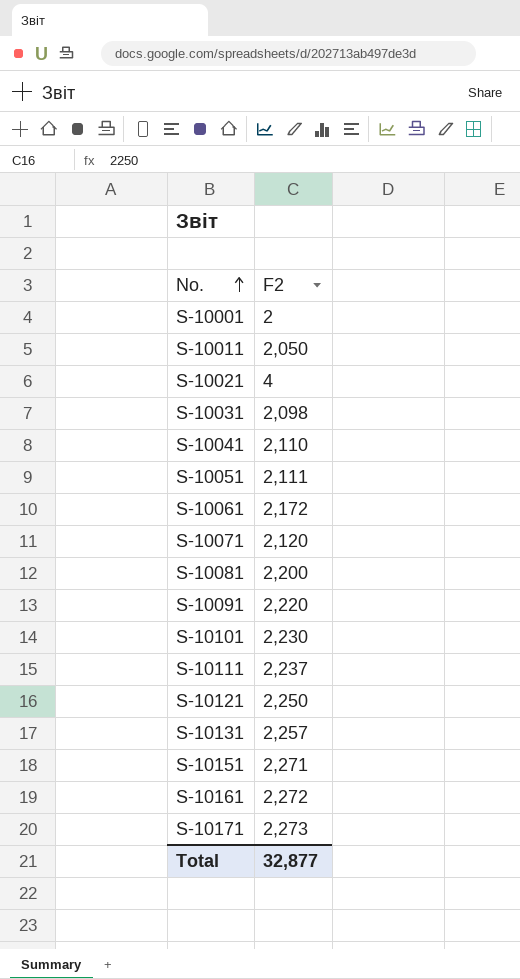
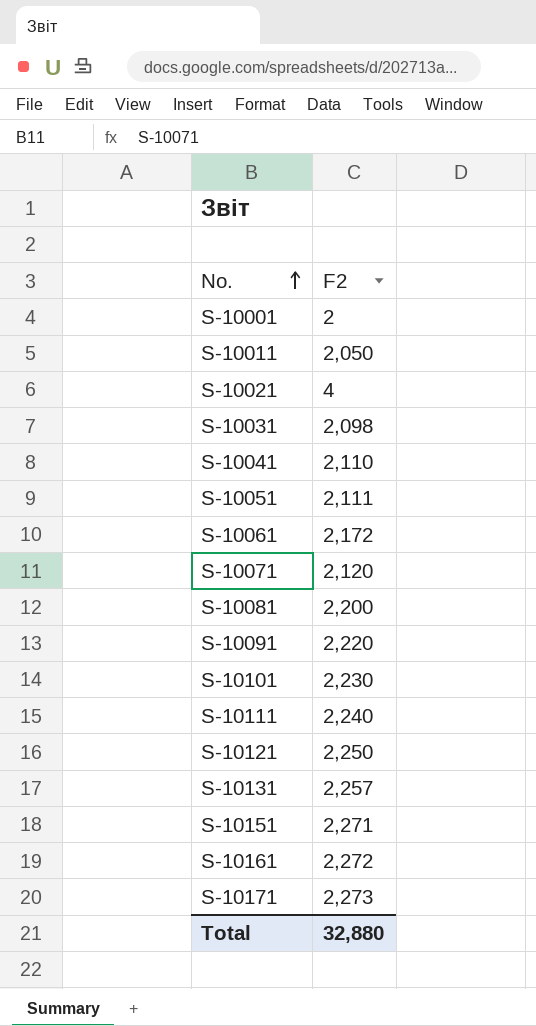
S-10111 | F2: 2,237 -> 2,240
Total | F2: 32,877 -> 32,880

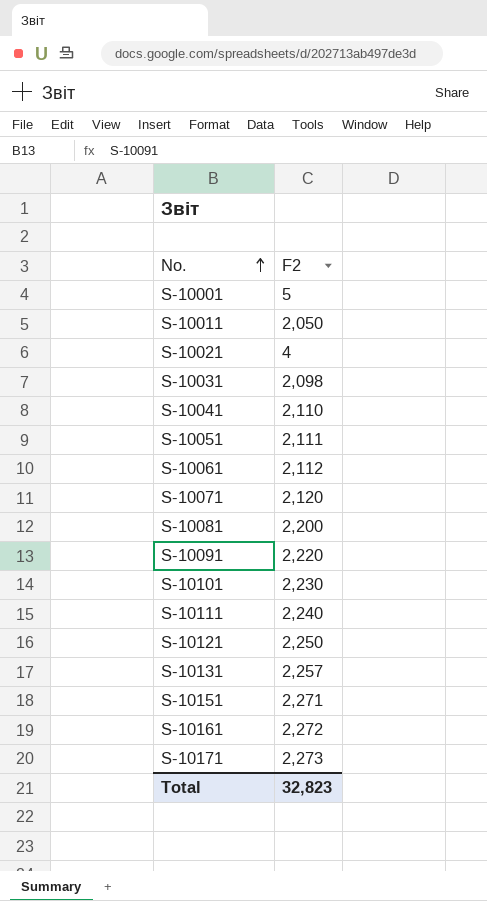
S-10001 | F2: 2 -> 5
S-10061 | F2: 2,172 -> 2,112
Total | F2: 32,880 -> 32,823

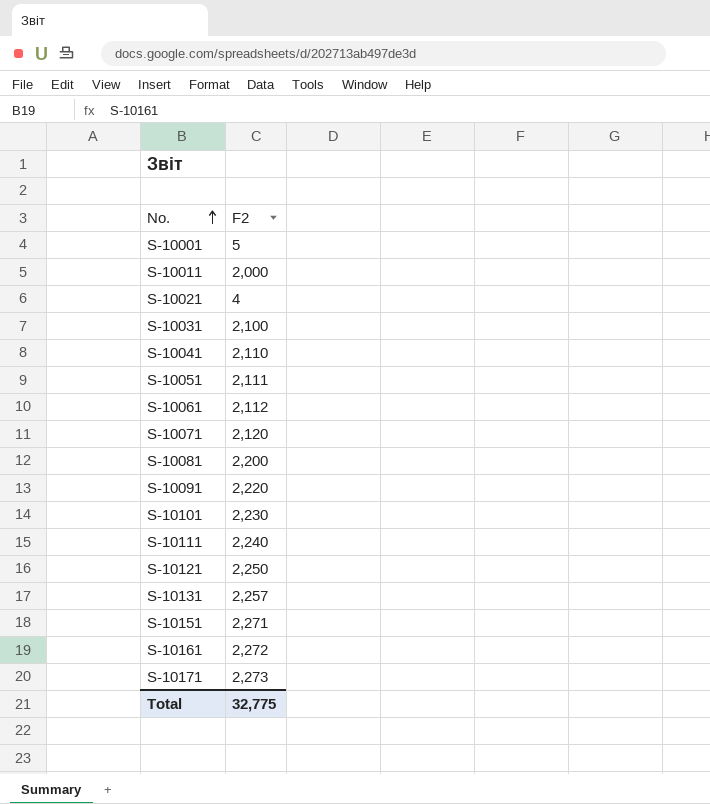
S-10011 | F2: 2,050 -> 2,000
S-10031 | F2: 2,098 -> 2,100
Total | F2: 32,823 -> 32,775

